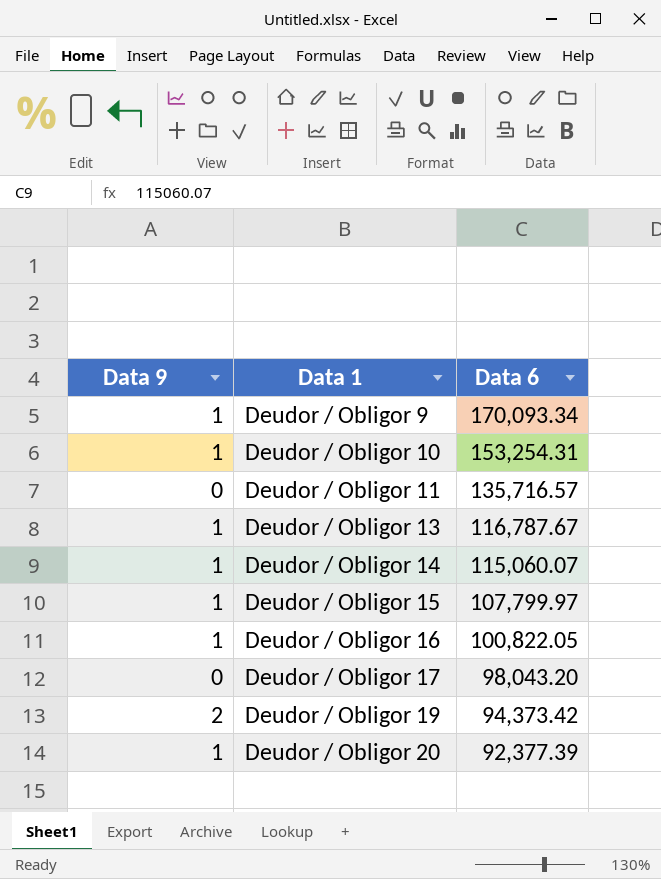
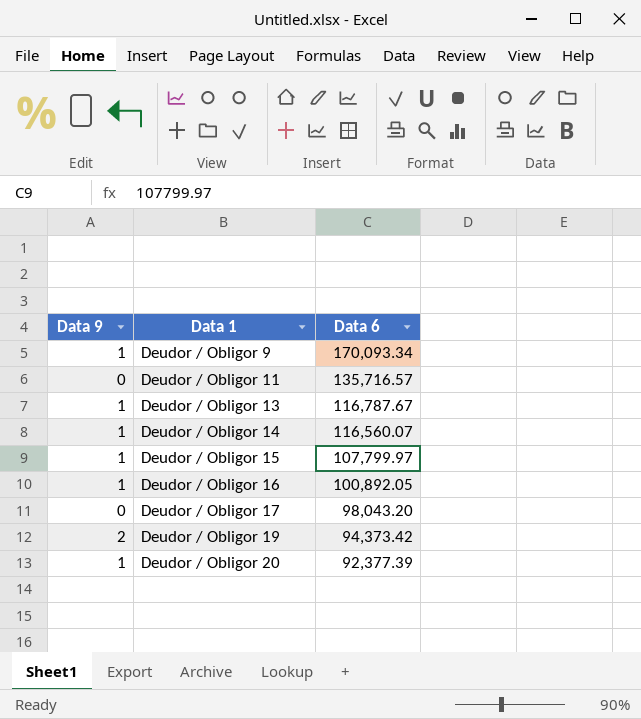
row Deudor / Obligor 10: 1 | 153,254.31 -> none
Deudor / Obligor 14 | Data 6: 115,060.07 -> 116,560.07
Deudor / Obligor 16 | Data 6: 100,822.05 -> 100,892.05

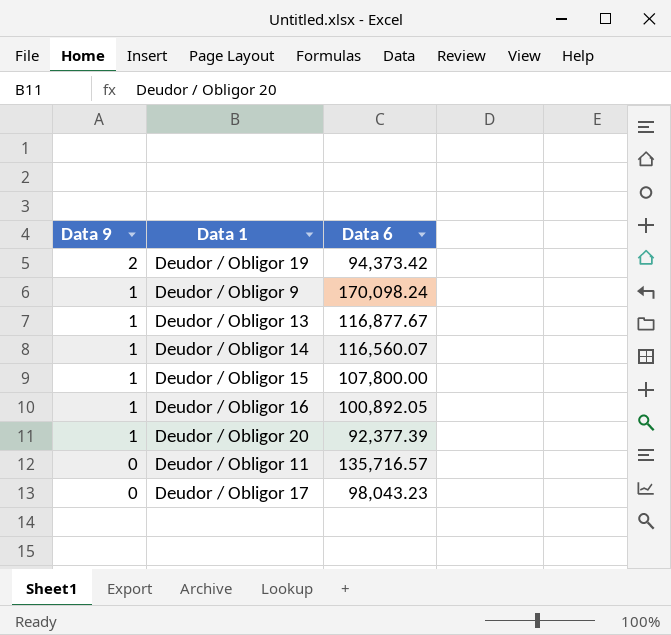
row order: Data 1 ascending -> Data 9 descending
Deudor / Obligor 9 | Data 6: 170,093.34 -> 170,098.24
Deudor / Obligor 13 | Data 6: 116,787.67 -> 116,877.67
Deudor / Obligor 15 | Data 6: 107,799.97 -> 107,800.00
Deudor / Obligor 17 | Data 6: 98,043.20 -> 98,043.23

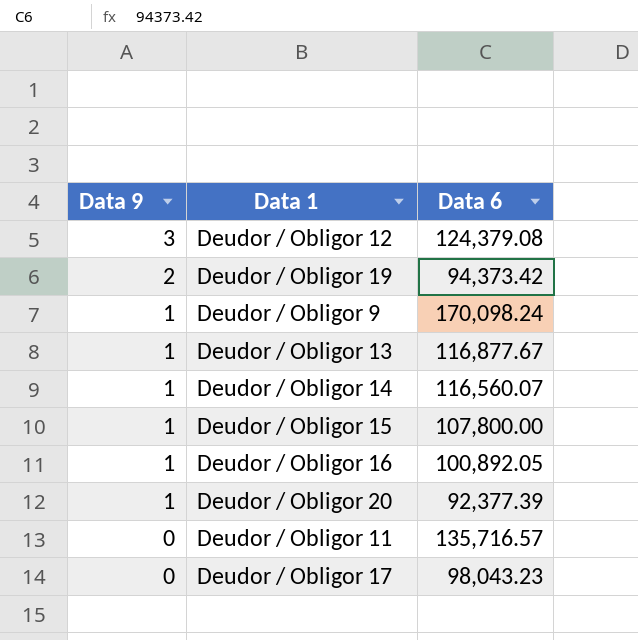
row Deudor / Obligor 12: none -> 3 | 124,379.08

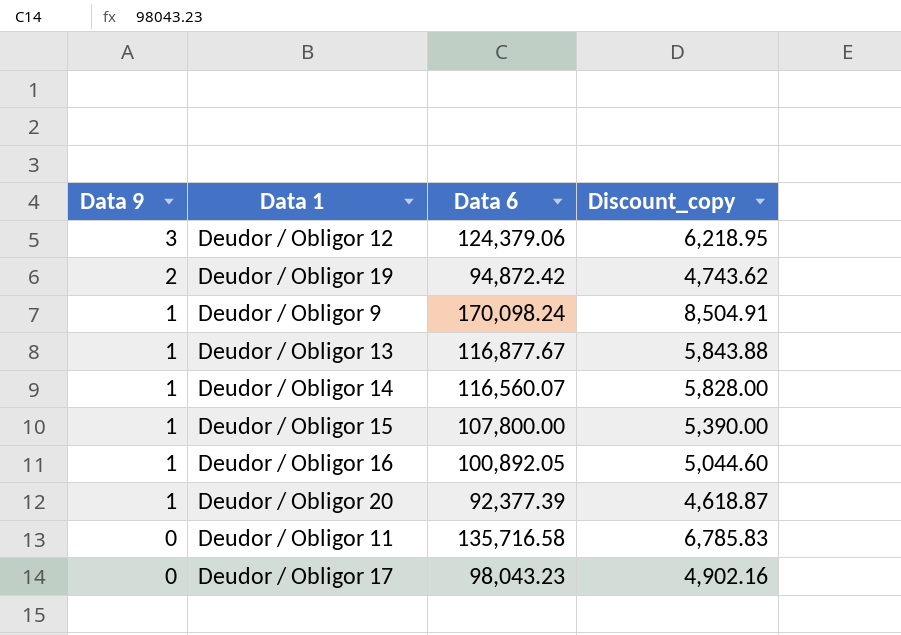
column Discount_copy | formula: none -> [Data 6] * 0.05
Deudor / Obligor 12 | Data 6: 124,379.08 -> 124,379.06
Deudor / Obligor 19 | Data 6: 94,373.42 -> 94,872.42
Deudor / Obligor 11 | Data 6: 135,716.57 -> 135,716.58

